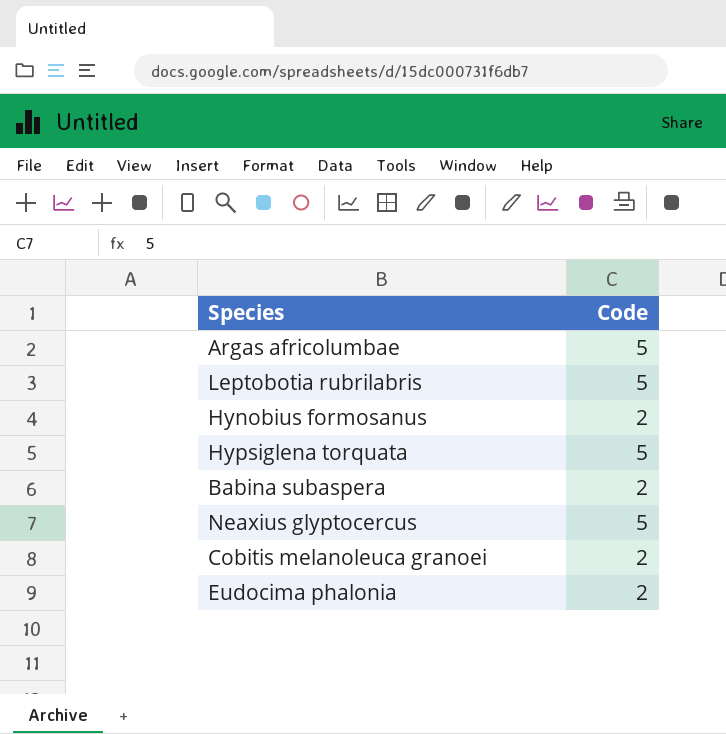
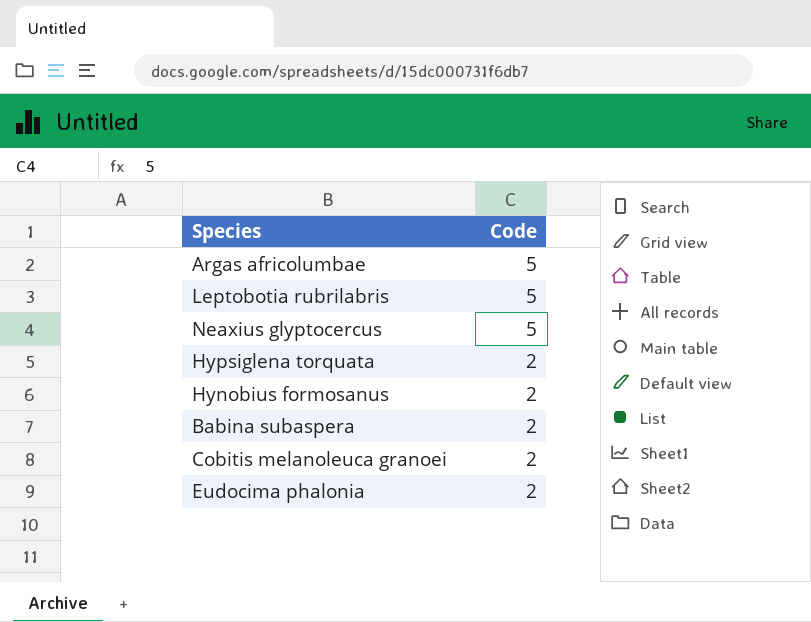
row order: none -> Code descending
Hypsiglena torquata | Code: 5 -> 2

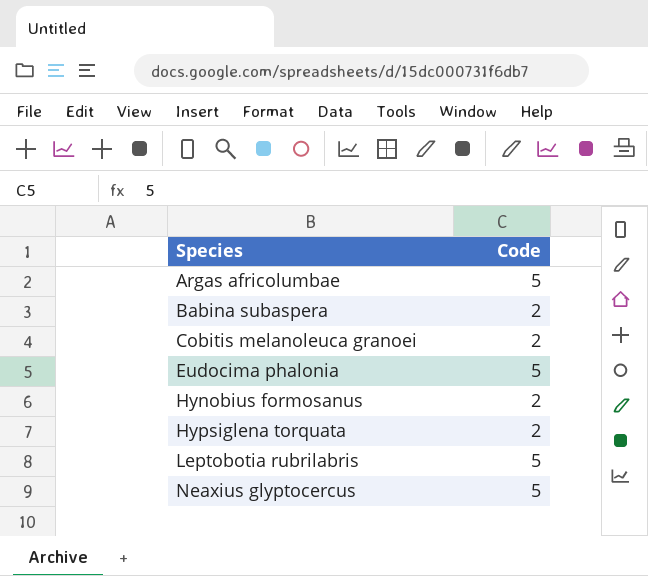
row order: Code descending -> Species ascending
Eudocima phalonia | Code: 2 -> 5

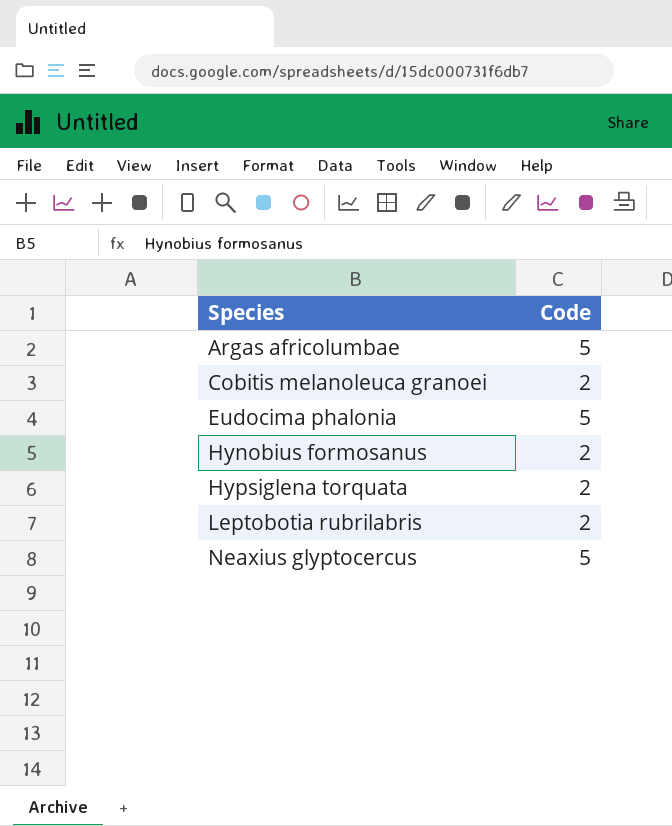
row Babina subaspera: 2 -> none
Leptobotia rubrilabris | Code: 5 -> 2

